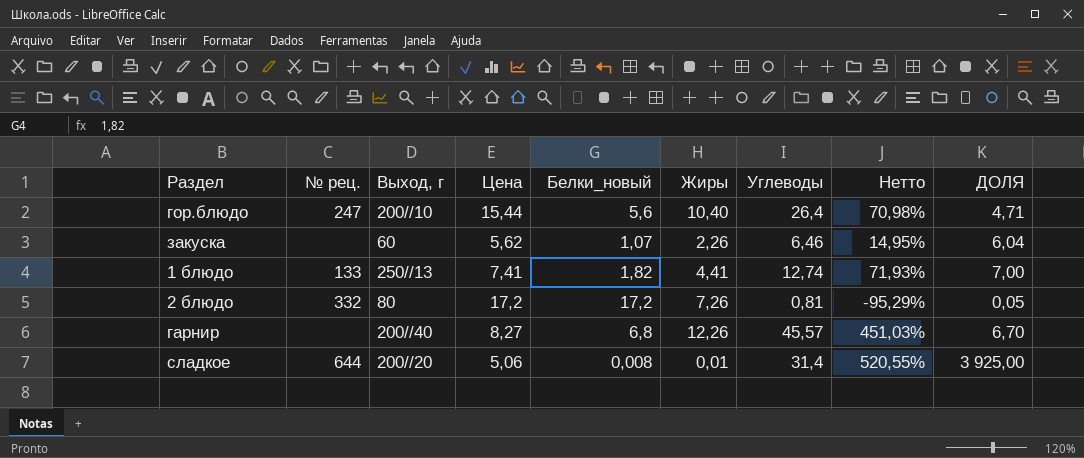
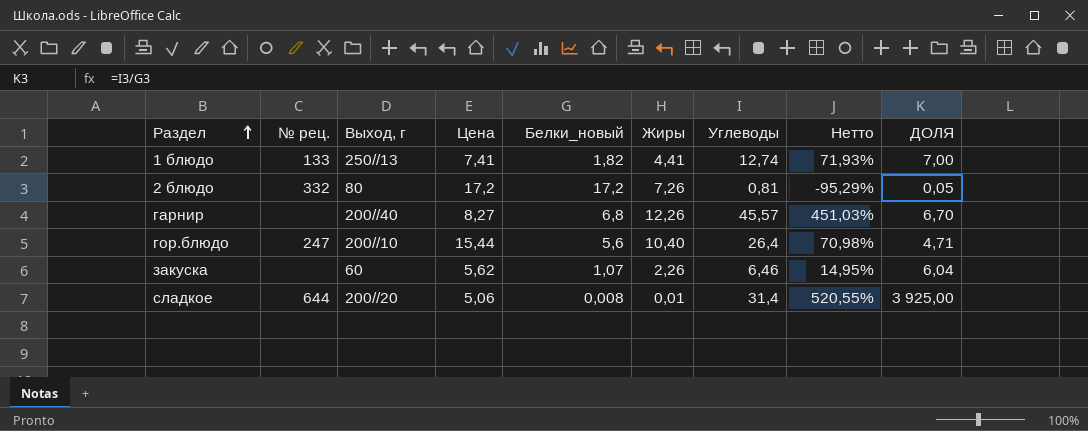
row order: none -> Раздел ascending

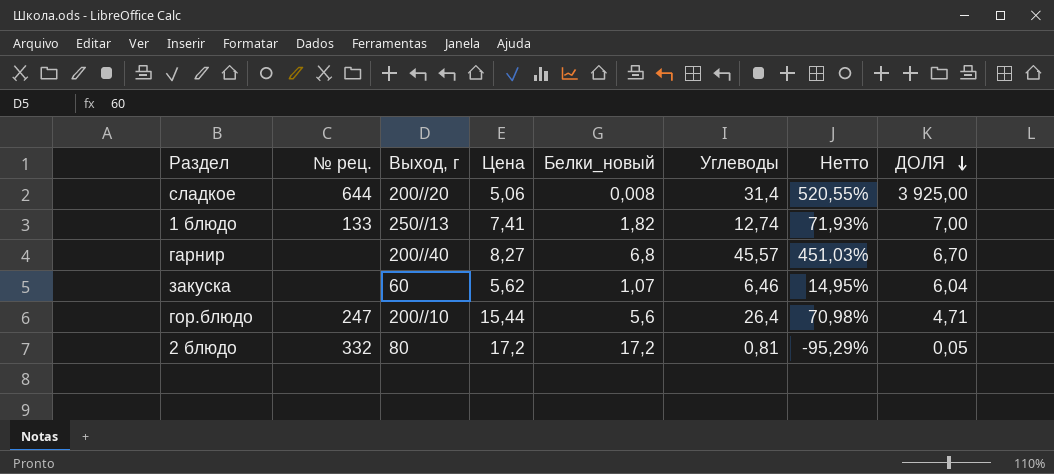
row order: Раздел ascending -> ДОЛЯ descending
column Жиры | position: 6 -> none

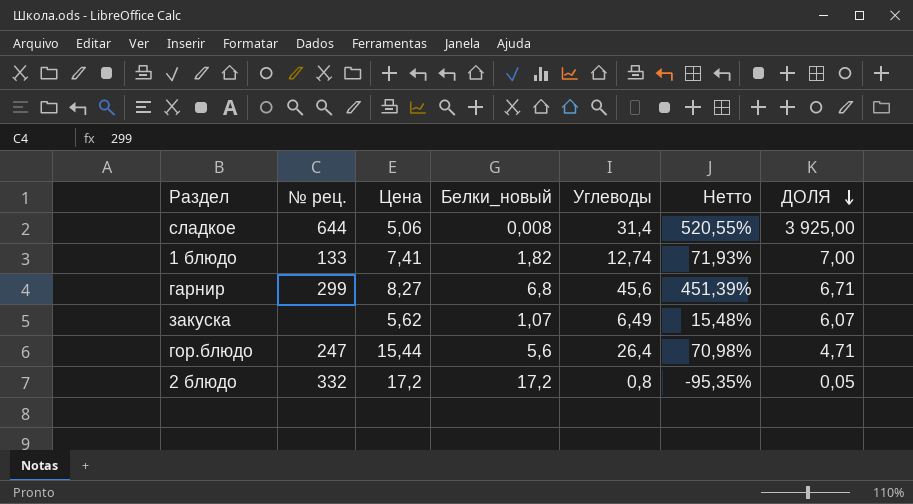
column Выход, г | position: 3 -> none
гарнир | № рец.: none -> 299
гарнир | Углеводы: 45,57 -> 45,6
гарнир | Нетто: 451,03% -> 451,39%
гарнир | ДОЛЯ: 6,70 -> 6,71
закуска | Углеводы: 6,46 -> 6,49
закуска | Нетто: 14,95% -> 15,48%
закуска | ДОЛЯ: 6,04 -> 6,07
2 блюдо | Углеводы: 0,81 -> 0,8
2 блюдо | Нетто: -95,29% -> -95,35%

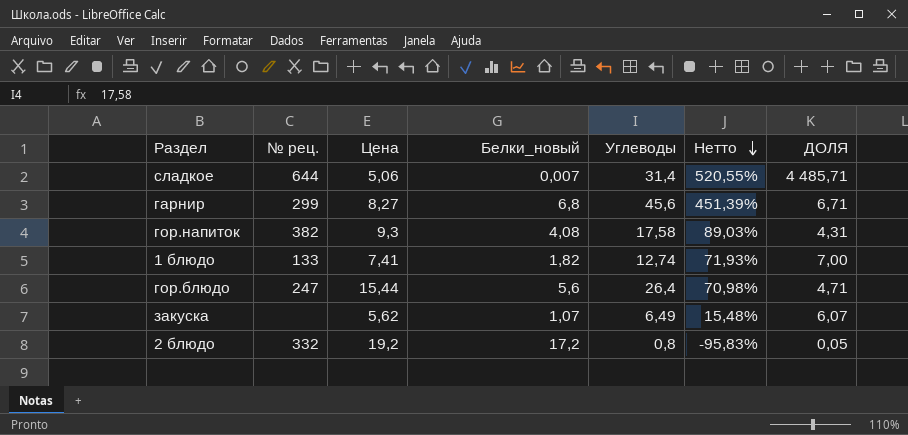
row order: ДОЛЯ descending -> Нетто descending
сладкое | Белки_новый: 0,008 -> 0,007
сладкое | ДОЛЯ: 3 925,00 -> 4 485,71
row гор.напиток: none -> 382 | 9,3 | 4,08 | 17,58 | 89,03% | 4,31
2 блюдо | Цена: 17,2 -> 19,2
2 блюдо | Нетто: -95,35% -> -95,83%

